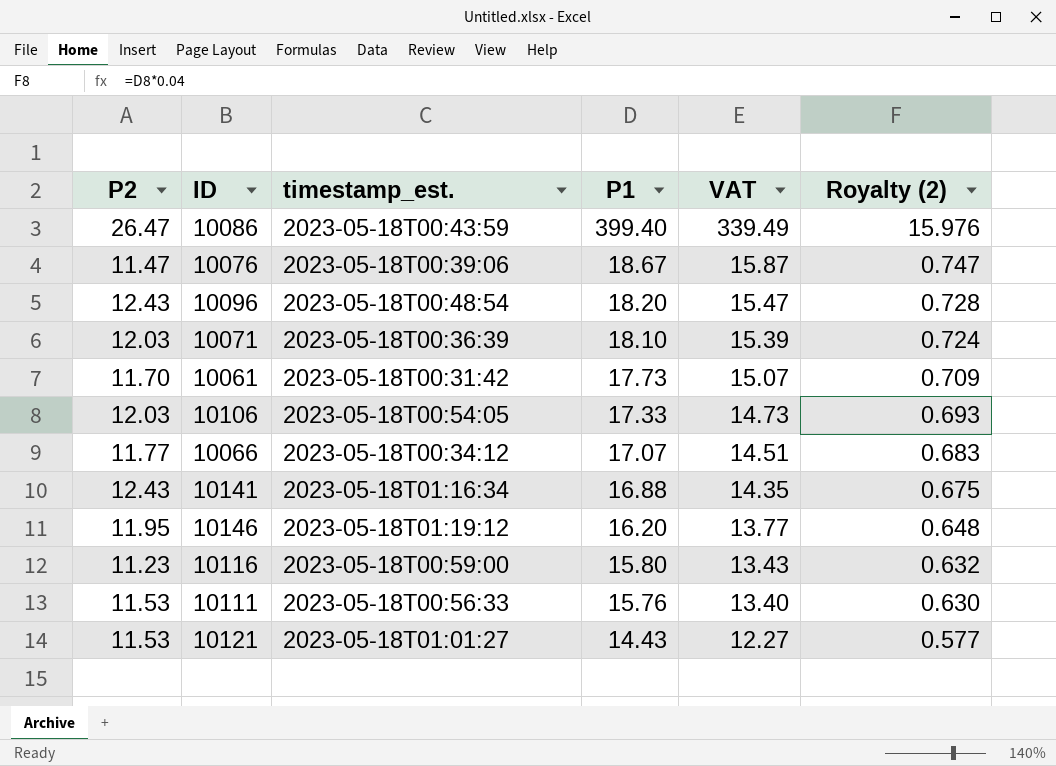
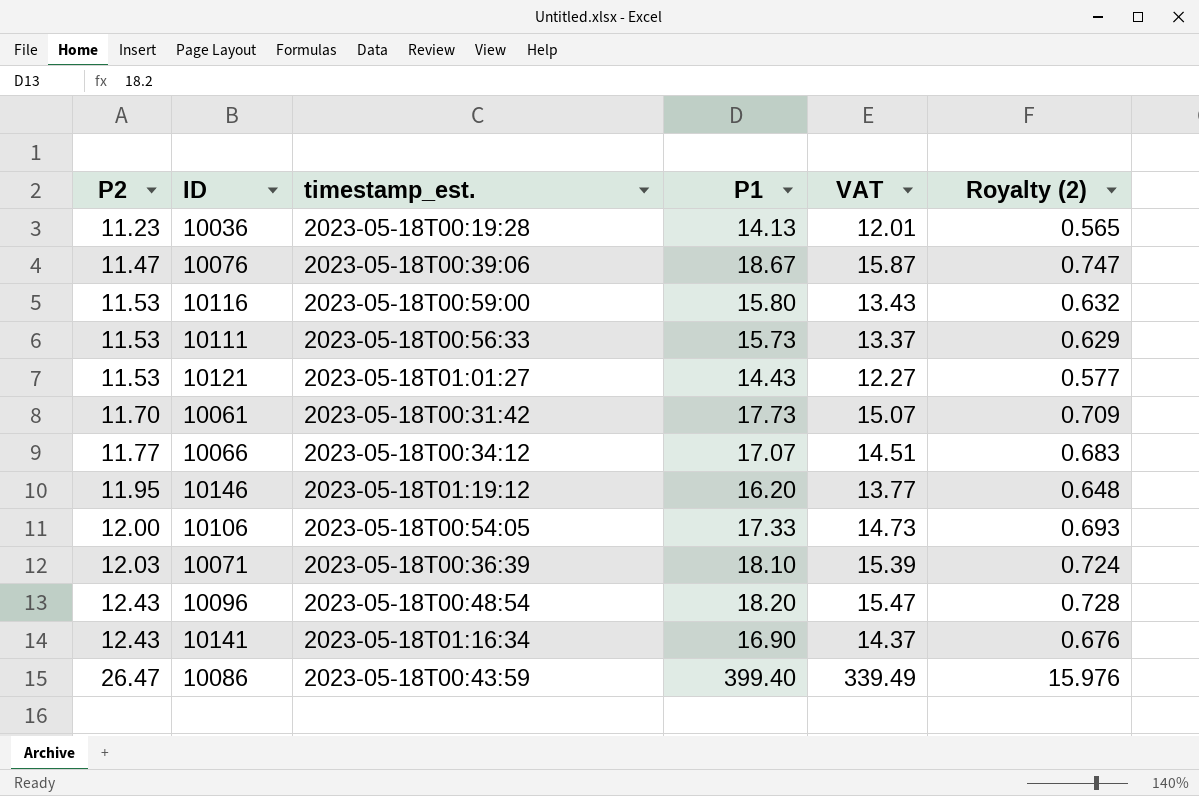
row order: P1 descending -> P2 ascending
row 10036: none -> 11.23 | 2023-05-18T00:19:28 | 14.13 | 12.01 | 0.565
10116 | P2: 11.23 -> 11.53
10111 | P1: 15.76 -> 15.73
10111 | VAT: 13.40 -> 13.37
10111 | Royalty (2): 0.630 -> 0.629
10106 | P2: 12.03 -> 12.00
10141 | P1: 16.88 -> 16.90
10141 | VAT: 14.35 -> 14.37
10141 | Royalty (2): 0.675 -> 0.676

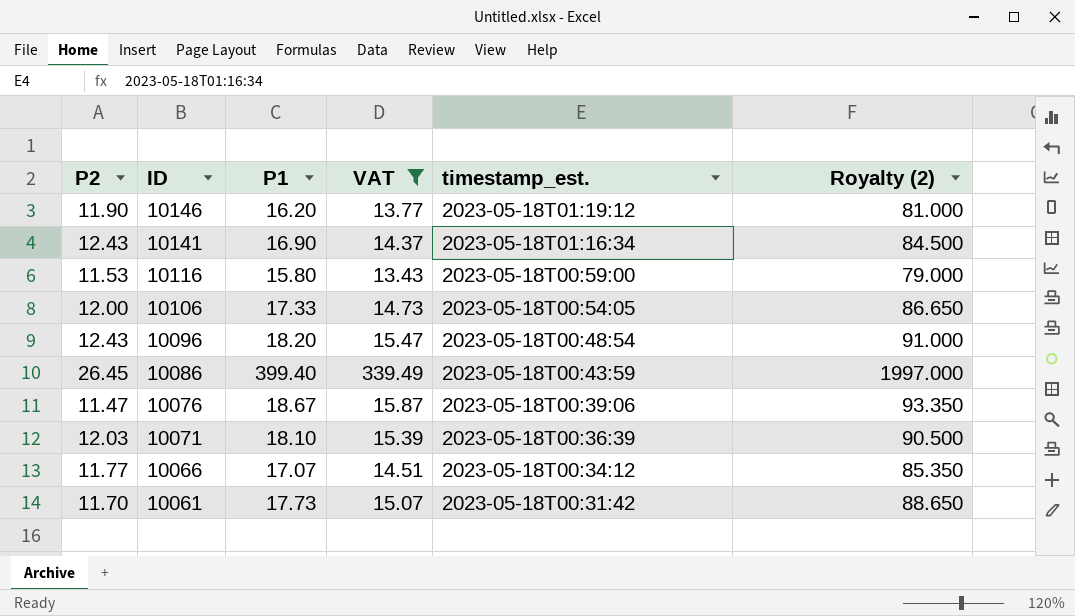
filter: none -> VAT >= 13.43
row order: P2 ascending -> ID descending
column timestamp_est. | position: 3 -> 5
column Royalty (2) | formula: [P1] * 0.04 -> [P1] * 5
10146 | P2: 11.95 -> 11.90
10086 | P2: 26.47 -> 26.45

